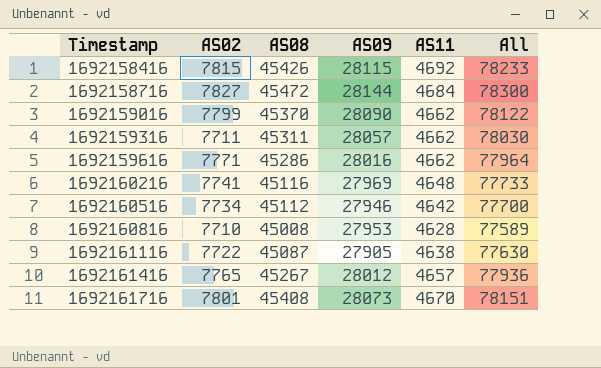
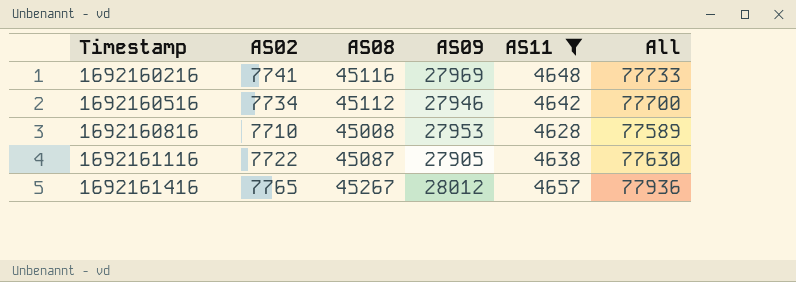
filter: none -> AS11 <= 4657

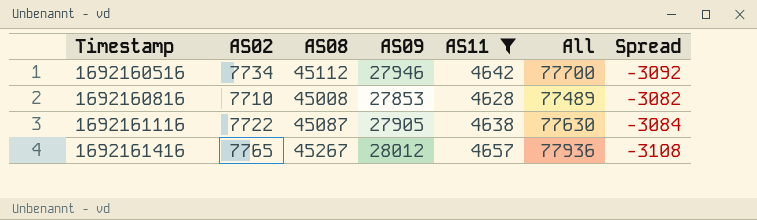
column Spread | formula: none -> [AS11] - [AS02]
row 1692160216: 7741 | 45116 | 27969 | 4648 | 77733 -> none
1692160816 | AS09: 27953 -> 27853
1692160816 | All: 77589 -> 77489

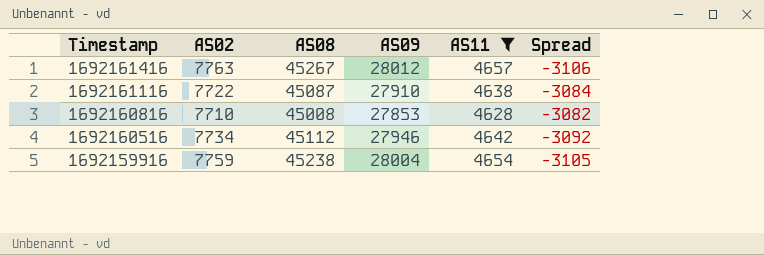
row order: Timestamp ascending -> Timestamp descending
column All | formula: [AS08] + [AS09] + [AS11] -> none
1692161416 | AS02: 7765 -> 7763
1692161416 | Spread: -3108 -> -3106
1692161116 | AS09: 27905 -> 27910
row 1692159916: none -> 7759 | 45238 | 28004 | 4654 | -3105

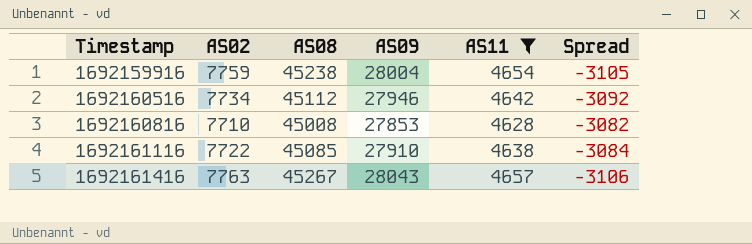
row order: Timestamp descending -> Timestamp ascending
1692161116 | AS08: 45087 -> 45085
1692161416 | AS09: 28012 -> 28043

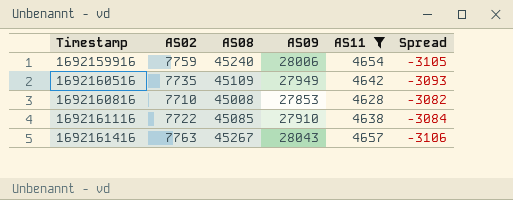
1692159916 | AS08: 45238 -> 45240
1692159916 | AS09: 28004 -> 28006
1692160516 | AS02: 7734 -> 7735
1692160516 | AS08: 45112 -> 45109
1692160516 | AS09: 27946 -> 27949
1692160516 | Spread: -3092 -> -3093

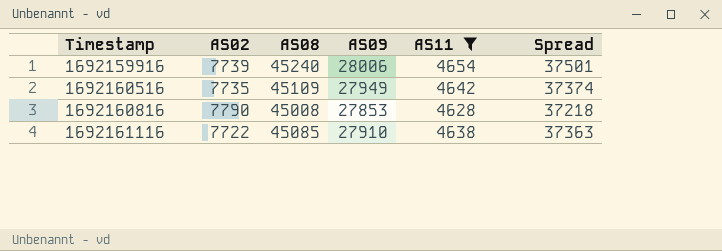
column Spread | formula: [AS11] - [AS02] -> [AS08] - [AS02]
row 1692161416: 7763 | 45267 | 28043 | 4657 | -3106 -> none
1692159916 | AS02: 7759 -> 7739
1692160816 | AS02: 7710 -> 7790

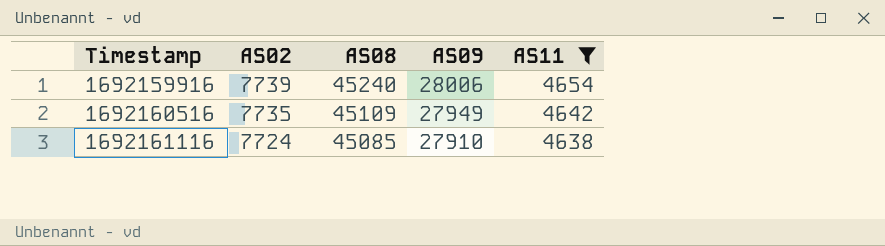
column Spread | formula: [AS08] - [AS02] -> none
row 1692160816: 7790 | 45008 | 27853 | 4628 | 37218 -> none
1692161116 | AS02: 7722 -> 7724

